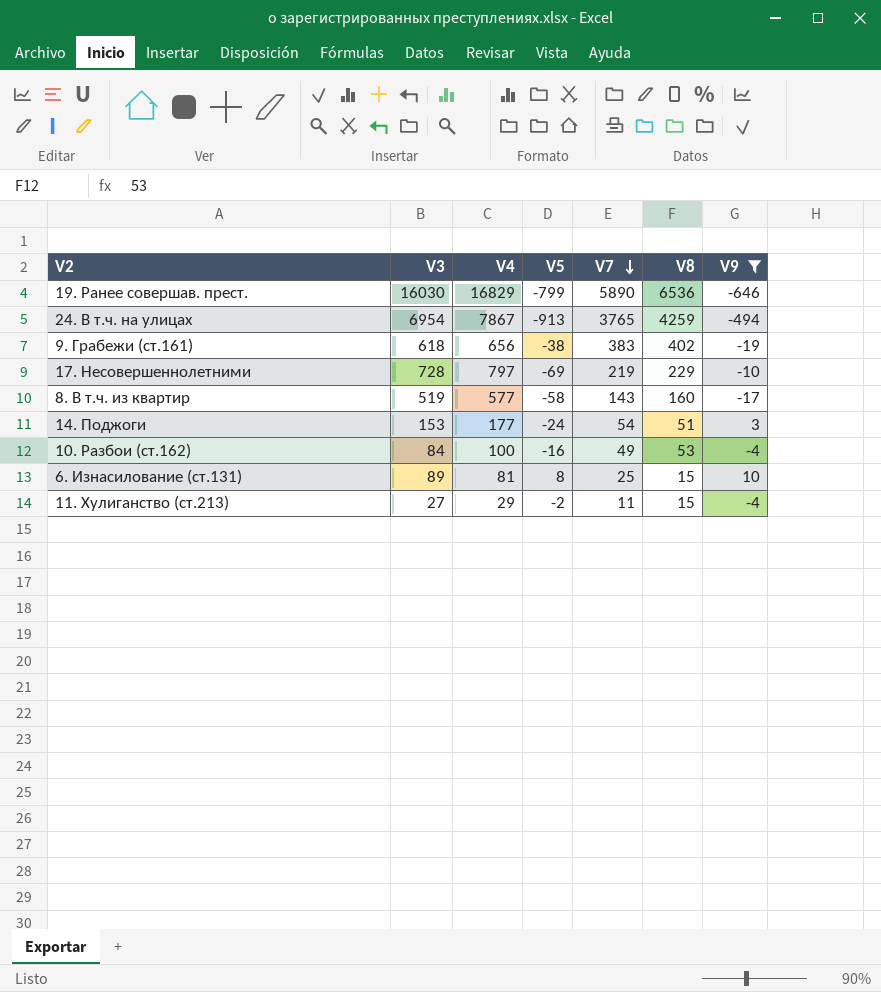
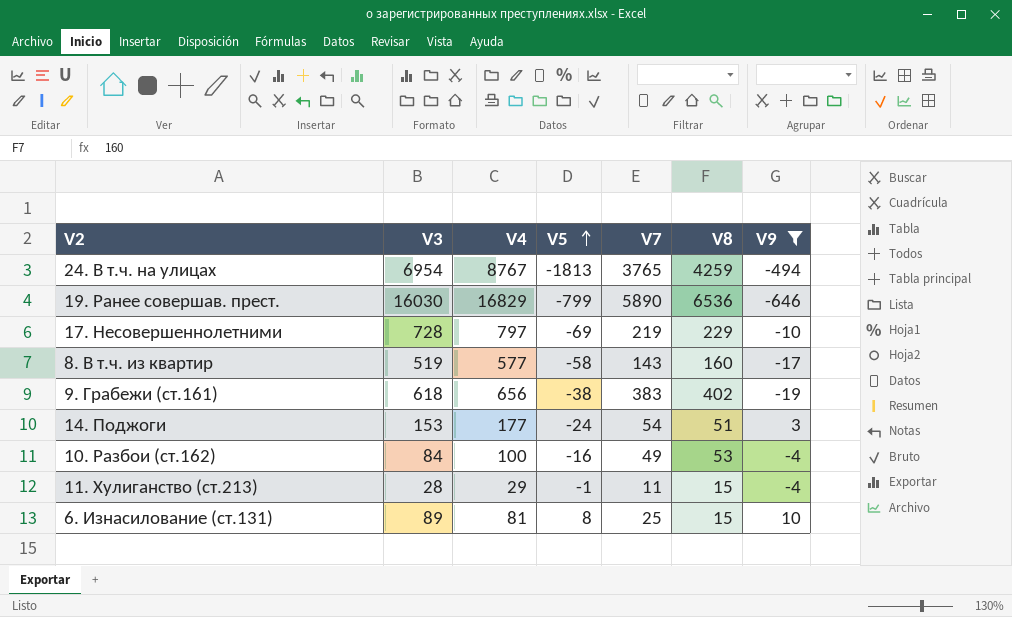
row order: V7 descending -> V5 ascending
24. В т.ч. на улицах | V4: 7867 -> 8767
24. В т.ч. на улицах | V5: -913 -> -1813
11. Хулиганство (ст.213) | V3: 27 -> 28
11. Хулиганство (ст.213) | V5: -2 -> -1

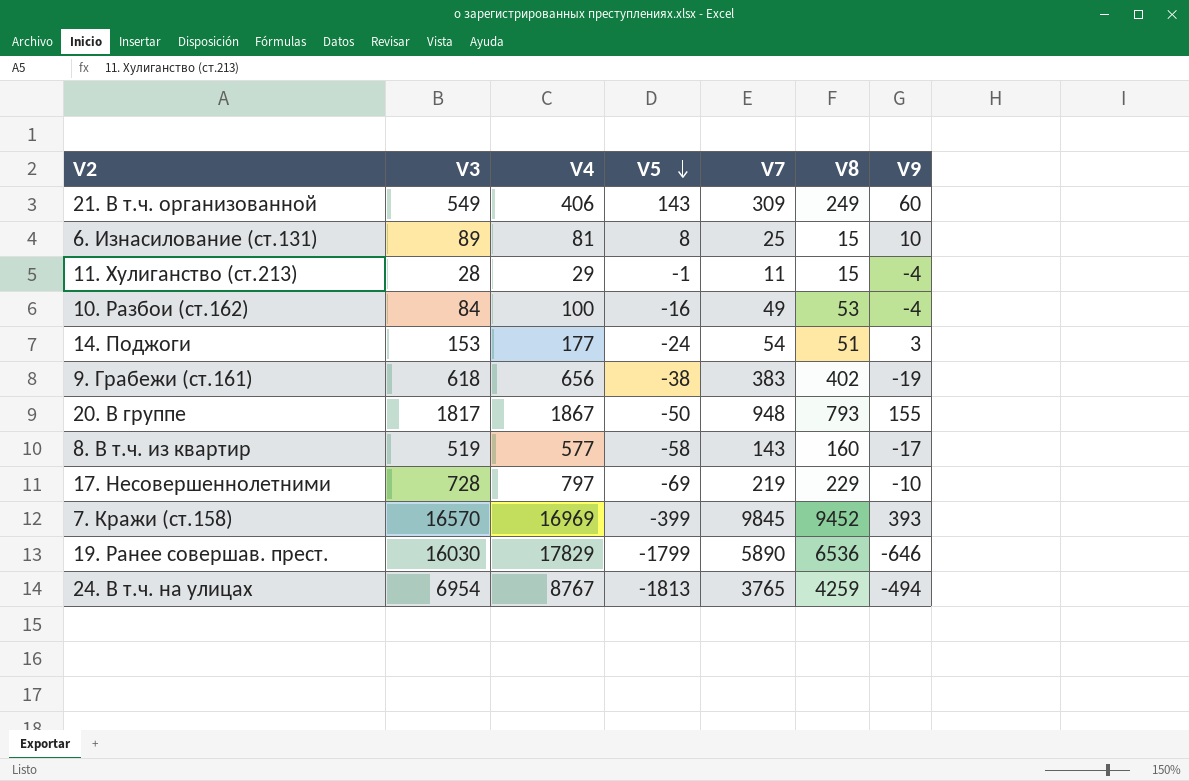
filter: V9 <= 10 -> none
row order: V5 ascending -> V5 descending
19. Ранее совершав. прест. | V4: 16829 -> 17829
19. Ранее совершав. прест. | V5: -799 -> -1799

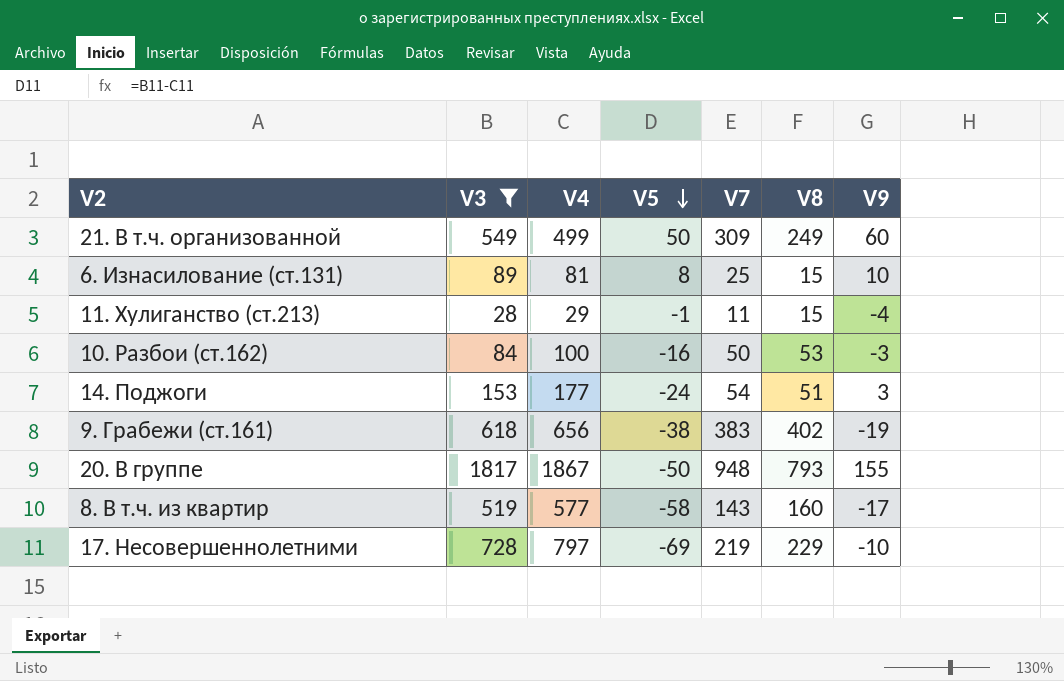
filter: none -> V3 <= 1817
21. В т.ч. организованной | V4: 406 -> 499
21. В т.ч. организованной | V5: 143 -> 50
10. Разбои (ст.162) | V7: 49 -> 50
10. Разбои (ст.162) | V9: -4 -> -3

